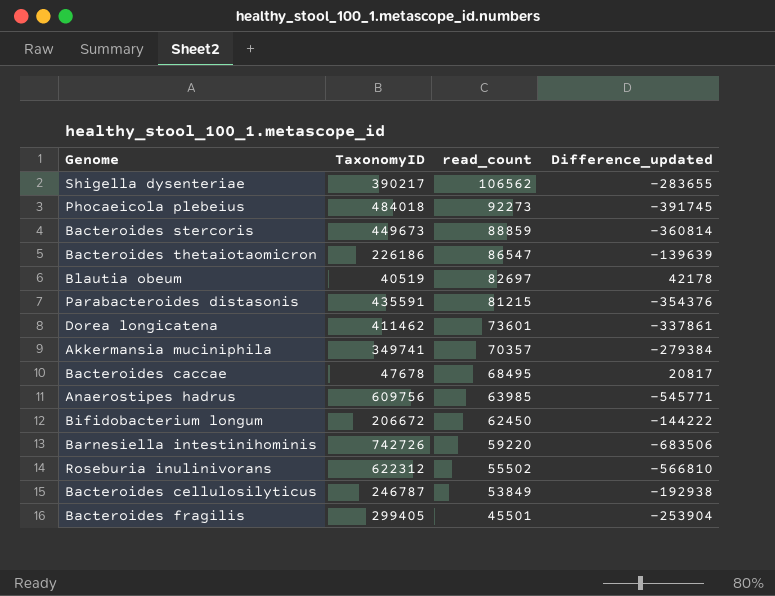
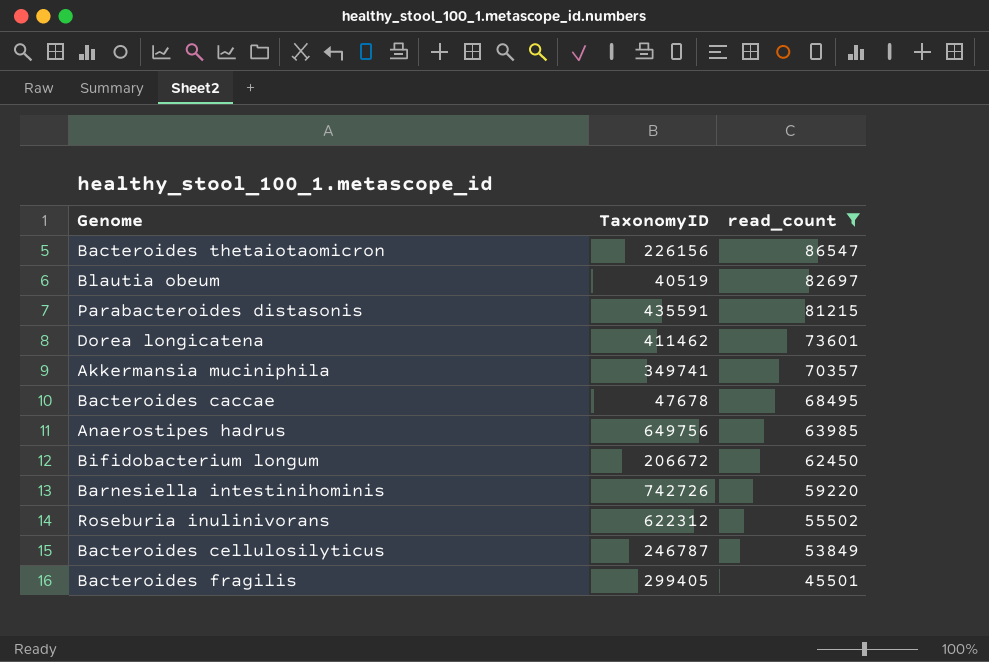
filter: none -> read_count <= 86547
column Difference_updated | formula: [read_count] - [TaxonomyID] -> none
Bacteroides thetaiotaomicron | TaxonomyID: 226186 -> 226156
Anaerostipes hadrus | TaxonomyID: 609756 -> 649756

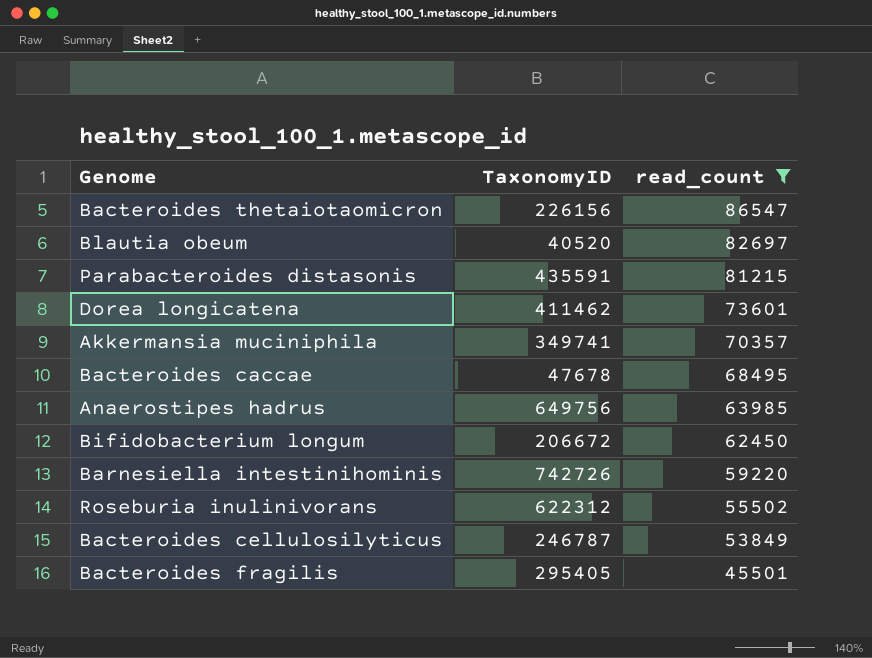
Blautia obeum | TaxonomyID: 40519 -> 40520
Bacteroides fragilis | TaxonomyID: 299405 -> 295405

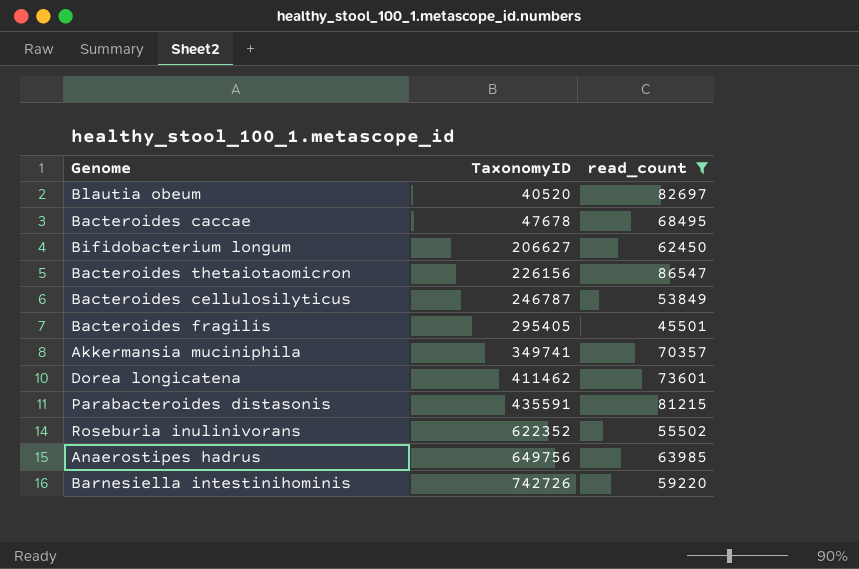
row order: read_count descending -> TaxonomyID ascending
Bifidobacterium longum | TaxonomyID: 206672 -> 206627
Roseburia inulinivorans | TaxonomyID: 622312 -> 622352

